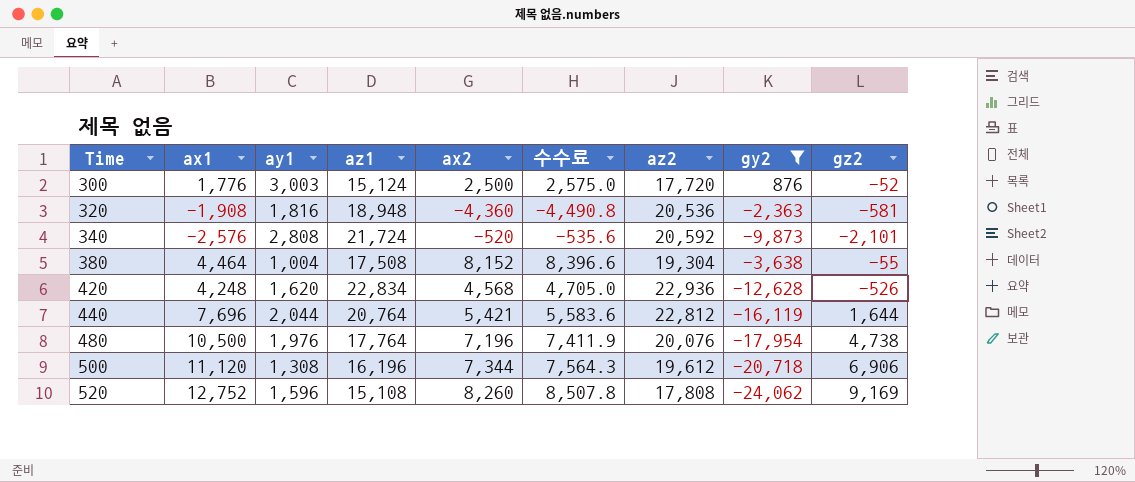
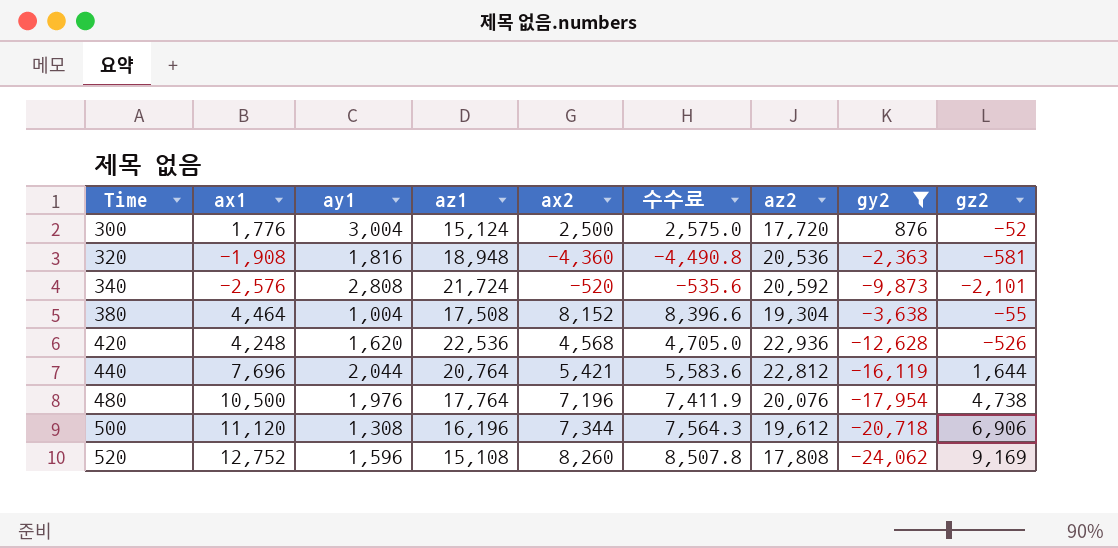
300 | ay1: 3,003 -> 3,004
420 | az1: 22,834 -> 22,536

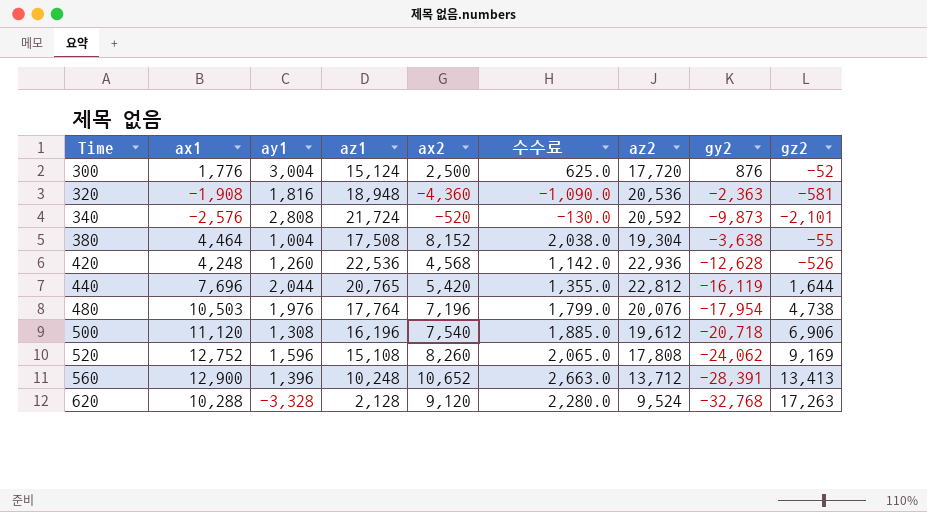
filter: gy2 >= -24,062 -> none
column 수수료 | formula: [ax2] * 1.03 -> [ax2] * 0.25
420 | ay1: 1,620 -> 1,260
440 | az1: 20,764 -> 20,765
440 | ax2: 5,421 -> 5,420
480 | ax1: 10,500 -> 10,503
500 | ax2: 7,344 -> 7,540

